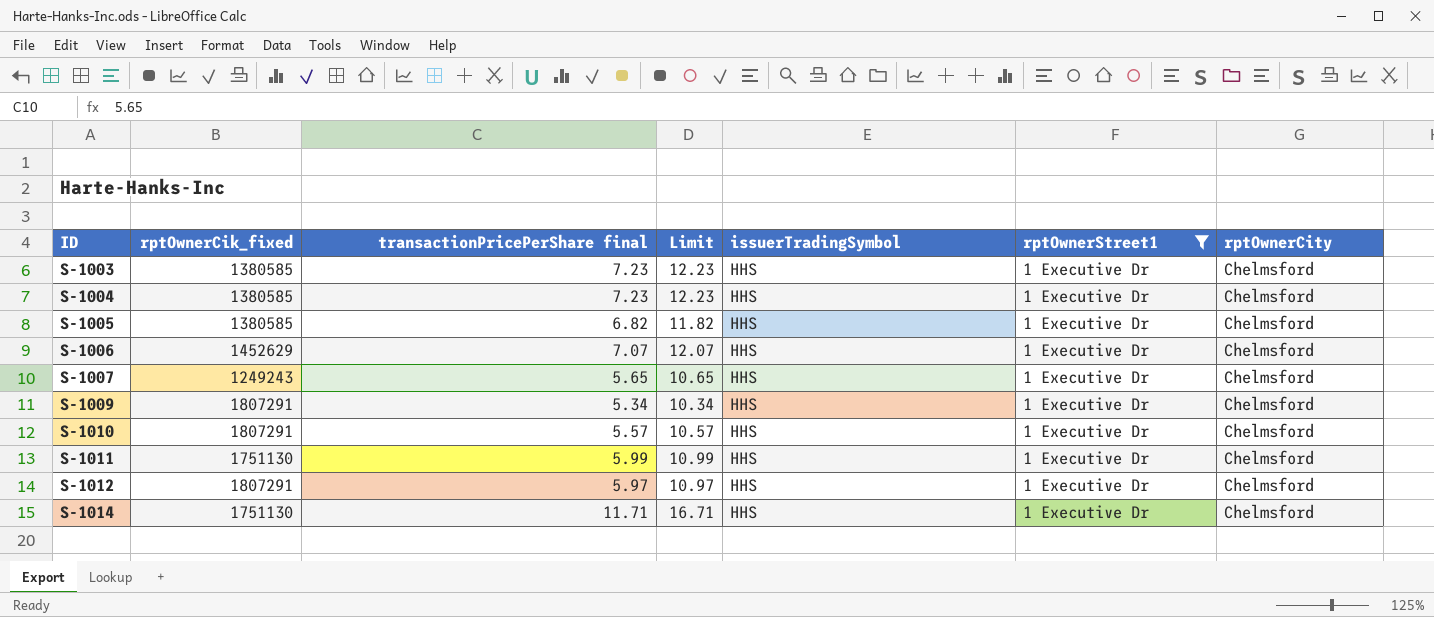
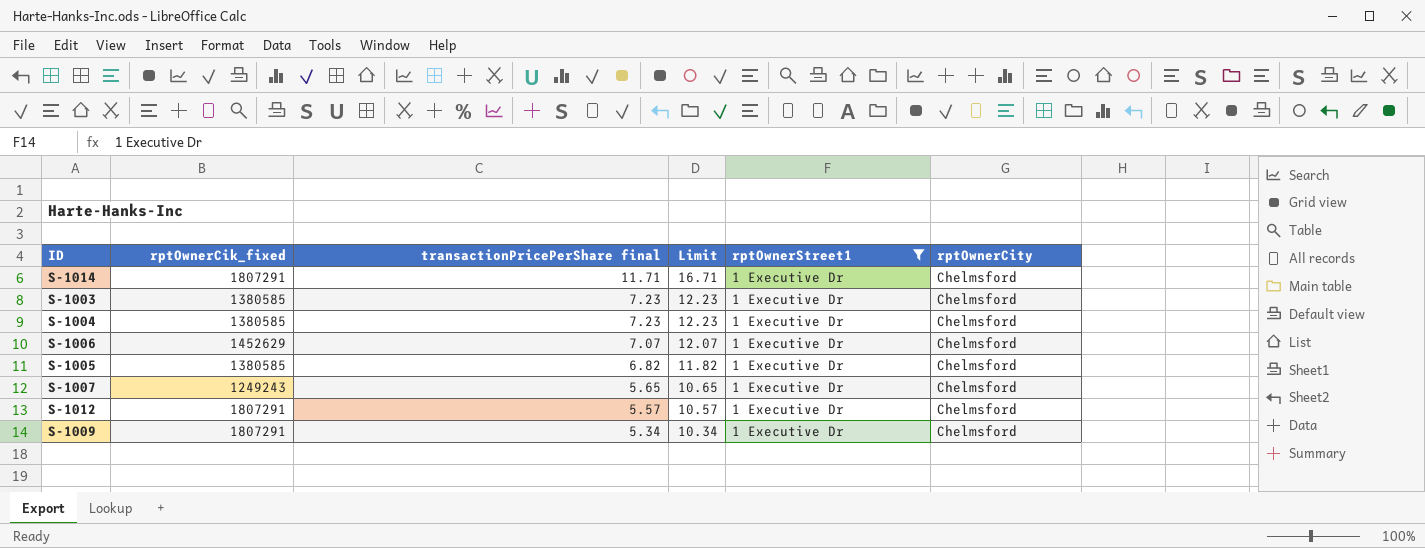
row order: ID ascending -> transactionPricePerShare final descending
column issuerTradingSymbol | position: 5 -> none
row S-1010: 1807291 | 5.57 | 10.57 | HHS | 1 Executive Dr | Chelmsford -> none
row S-1011: 1751130 | 5.99 | 10.99 | HHS | 1 Executive Dr | Chelmsford -> none
S-1014 | rptOwnerCik_fixed: 1751130 -> 1807291
S-1012 | transactionPricePerShare final: 5.97 -> 5.57
S-1012 | Limit: 10.97 -> 10.57

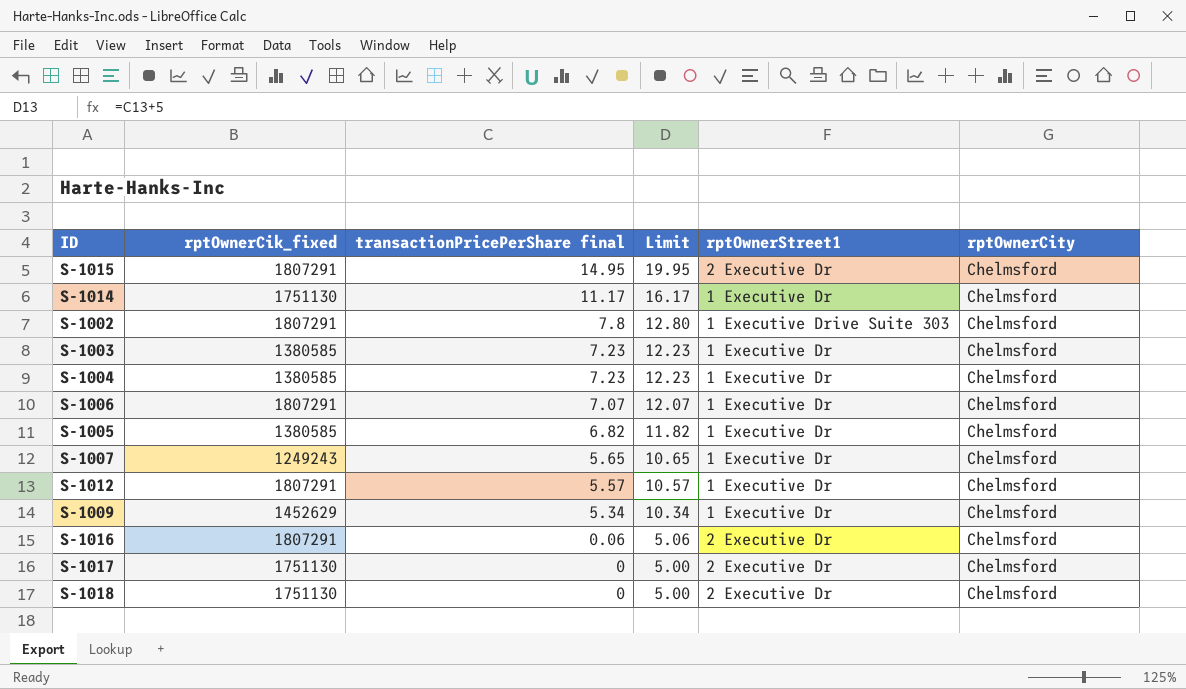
filter: rptOwnerStreet1 = 1 Executive Dr -> none
S-1014 | rptOwnerCik_fixed: 1807291 -> 1751130
S-1014 | transactionPricePerShare final: 11.71 -> 11.17
S-1014 | Limit: 16.71 -> 16.17
S-1006 | rptOwnerCik_fixed: 1452629 -> 1807291
S-1009 | rptOwnerCik_fixed: 1807291 -> 1452629

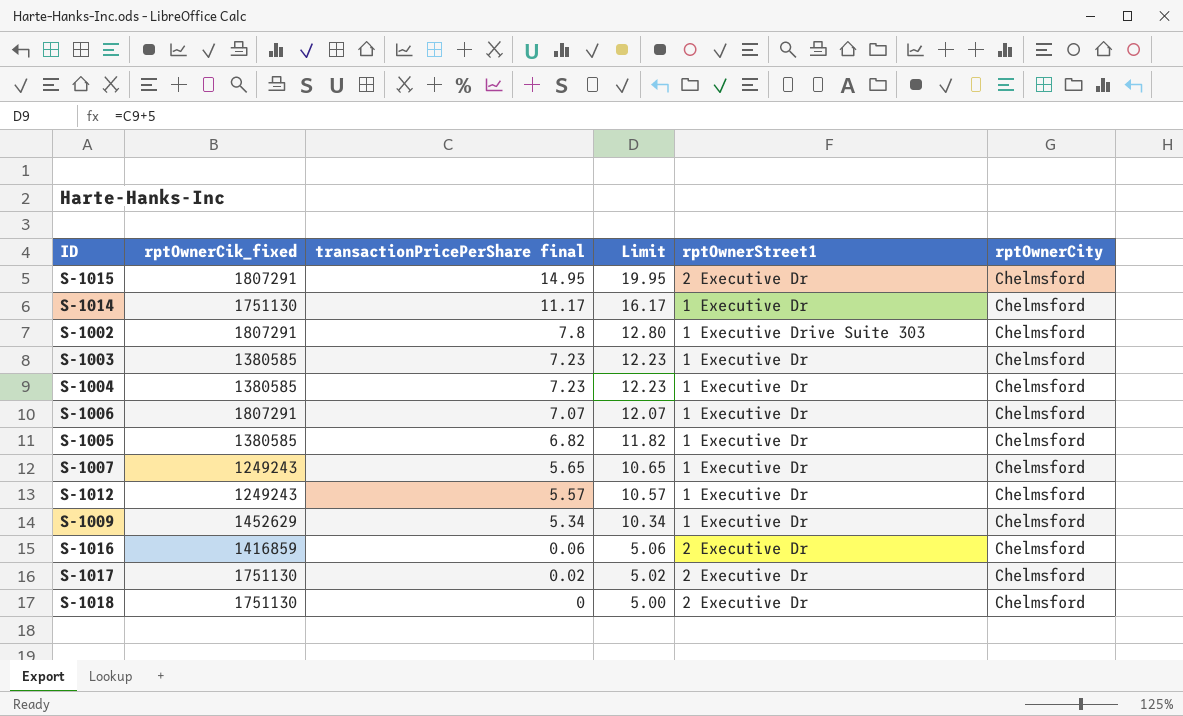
S-1012 | rptOwnerCik_fixed: 1807291 -> 1249243
S-1016 | rptOwnerCik_fixed: 1807291 -> 1416859
S-1017 | transactionPricePerShare final: 0 -> 0.02
S-1017 | Limit: 5.00 -> 5.02

